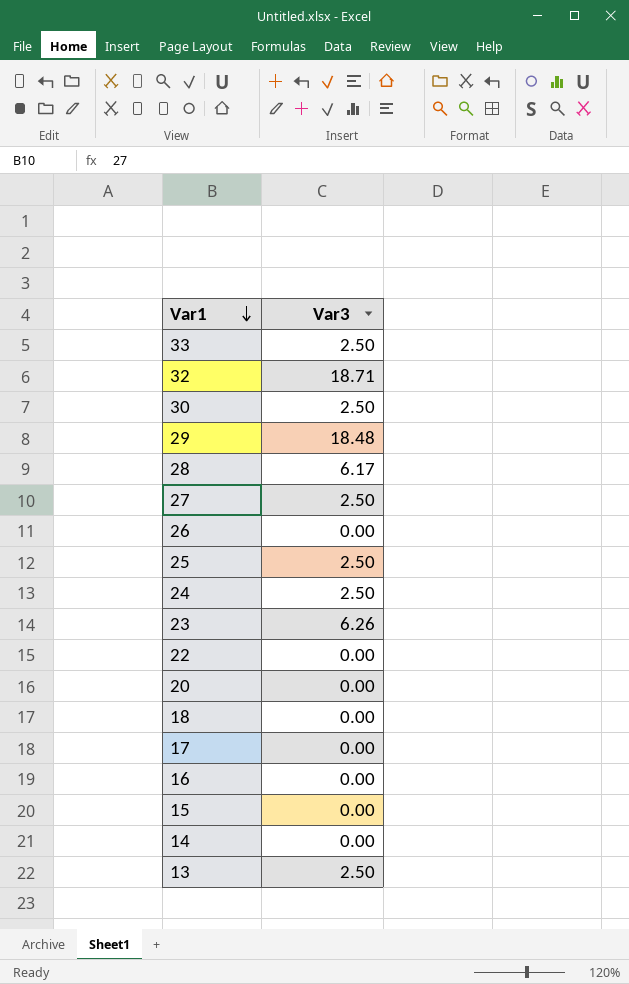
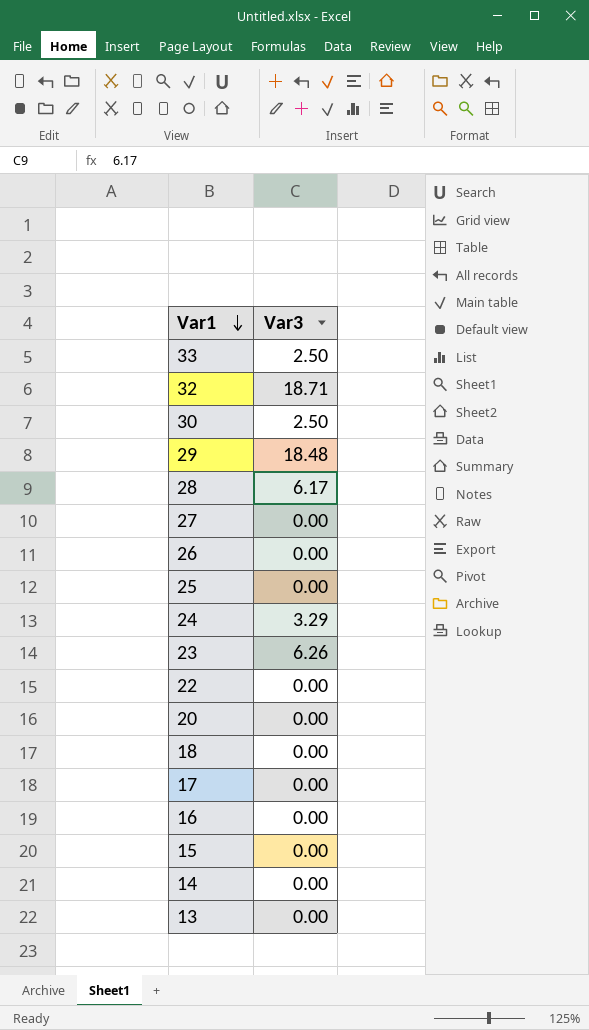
27 | Var3: 2.50 -> 0.00
25 | Var3: 2.50 -> 0.00
24 | Var3: 2.50 -> 3.29
13 | Var3: 2.50 -> 0.00

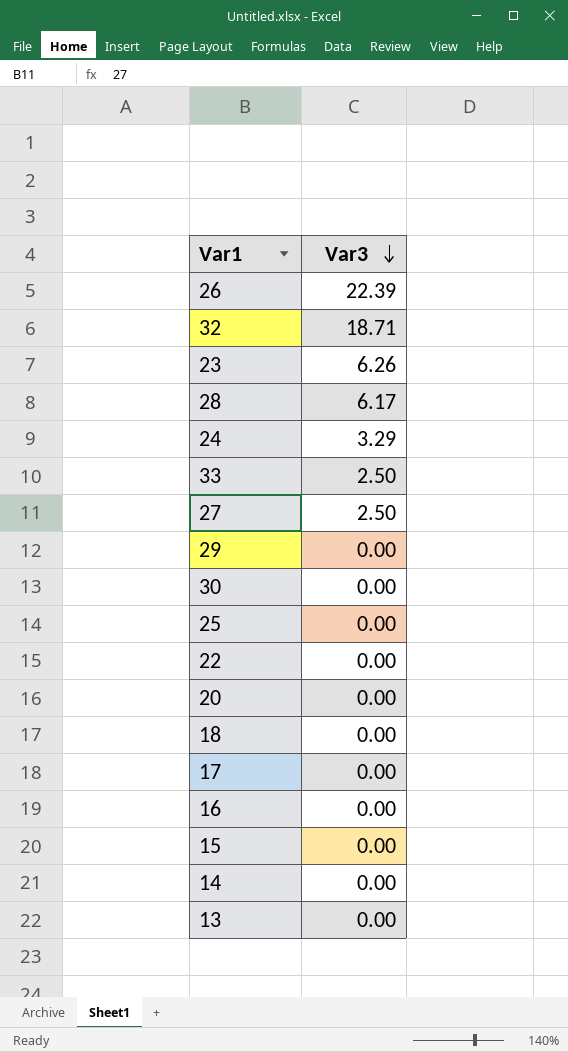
row order: Var1 descending -> Var3 descending
26 | Var3: 0.00 -> 22.39
27 | Var3: 0.00 -> 2.50
29 | Var3: 18.48 -> 0.00
30 | Var3: 2.50 -> 0.00

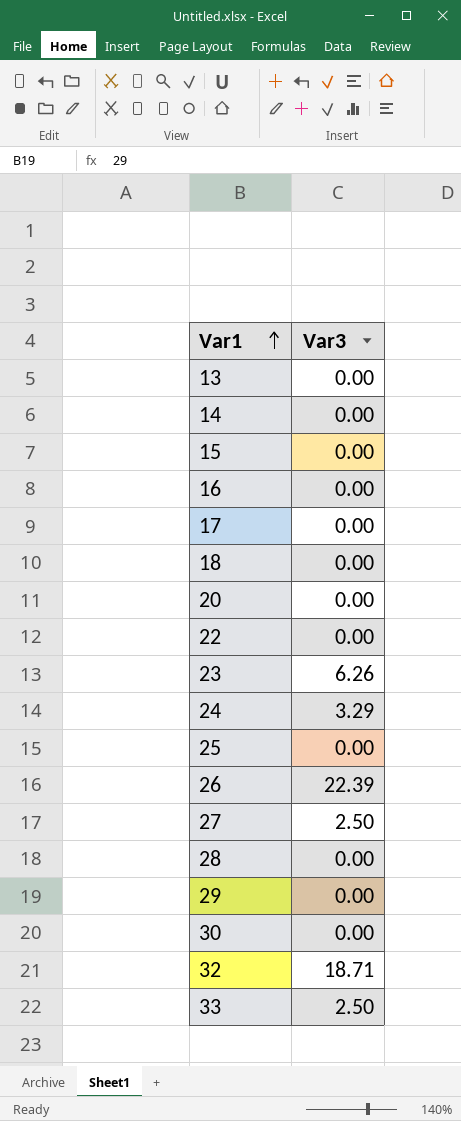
row order: Var3 descending -> Var1 ascending
28 | Var3: 6.17 -> 0.00

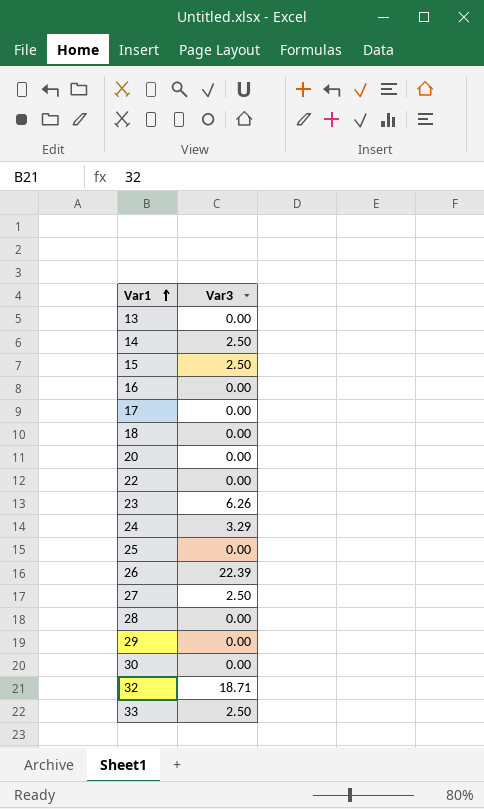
14 | Var3: 0.00 -> 2.50
15 | Var3: 0.00 -> 2.50

